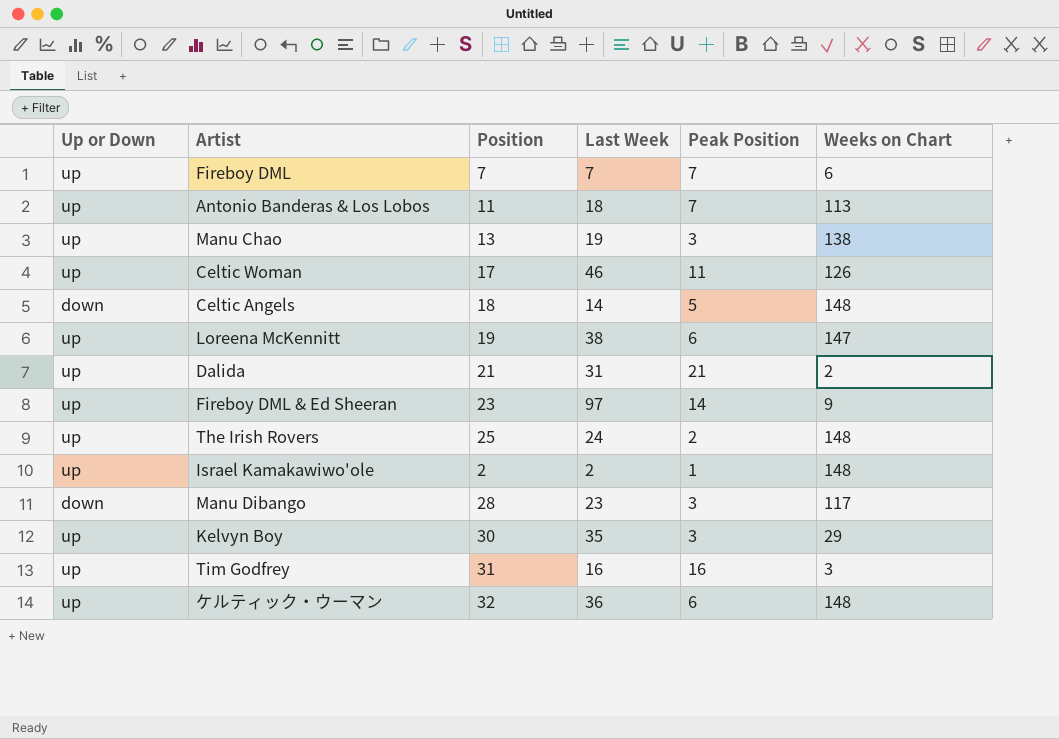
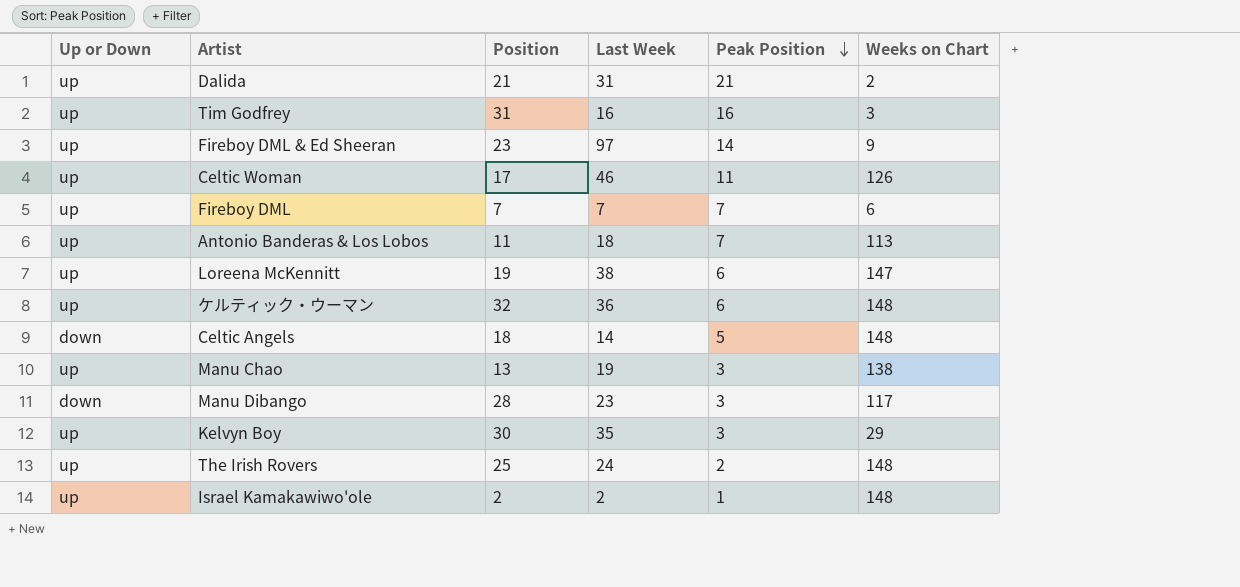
row order: none -> Peak Position descending

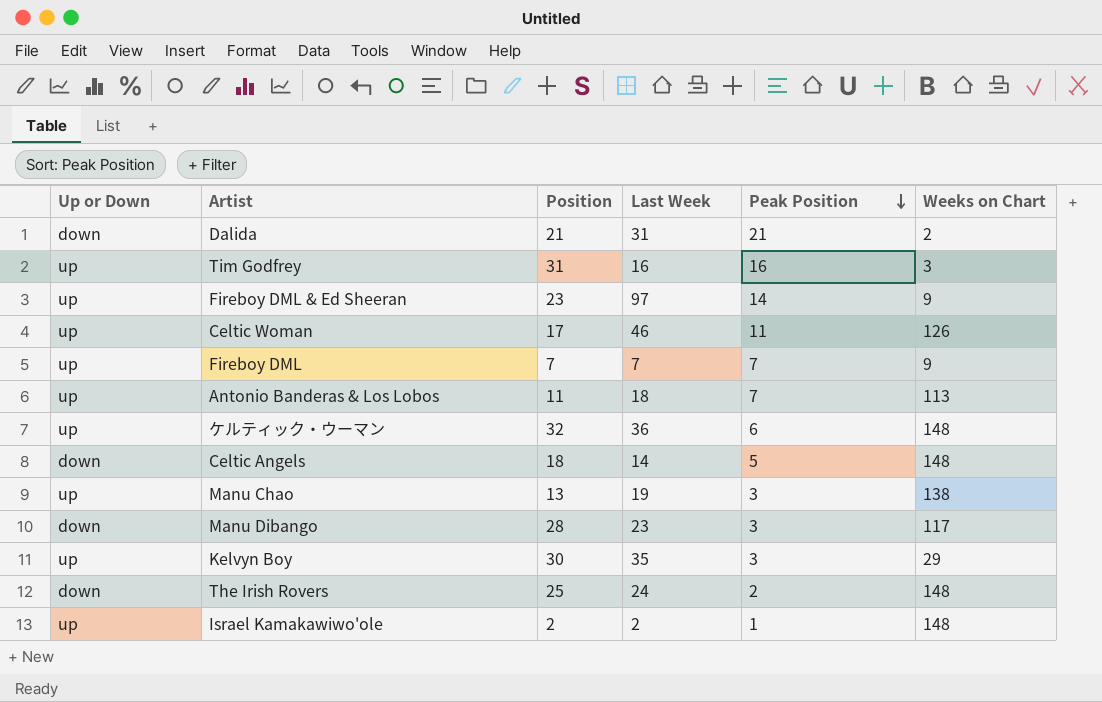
row Loreena McKennitt: up | 19 | 38 | 6 | 147 -> none
Dalida | Up or Down: up -> down
Fireboy DML | Weeks on Chart: 6 -> 9
The Irish Rovers | Up or Down: up -> down

